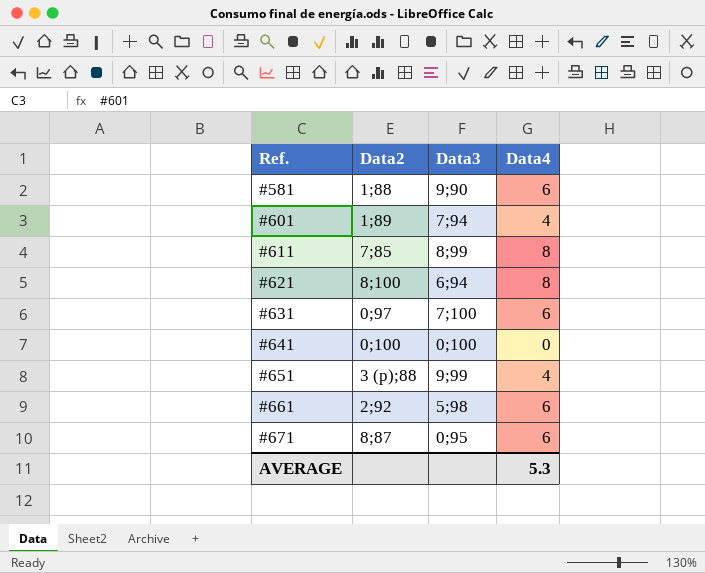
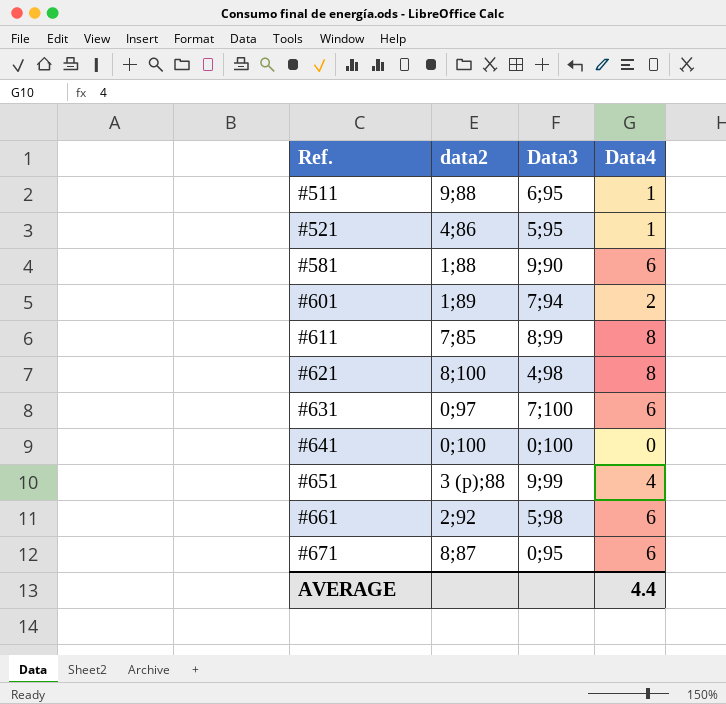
column name: Data2 -> data2
row #511: none -> 9;88 | 6;95 | 1
row #521: none -> 4;86 | 5;95 | 1
#601 | Data4: 4 -> 2
#621 | Data3: 6;94 -> 4;98
AVERAGE | Data4: 5.3 -> 4.4

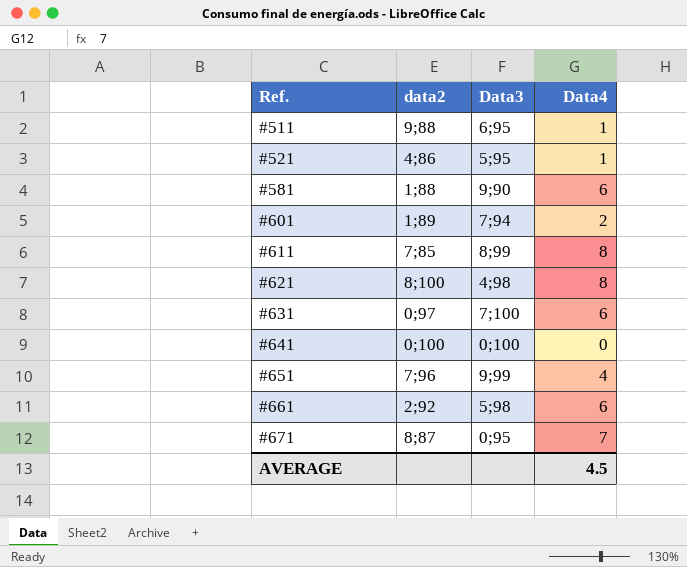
#651 | data2: 3 (p);88 -> 7;96
#671 | Data4: 6 -> 7
AVERAGE | Data4: 4.4 -> 4.5

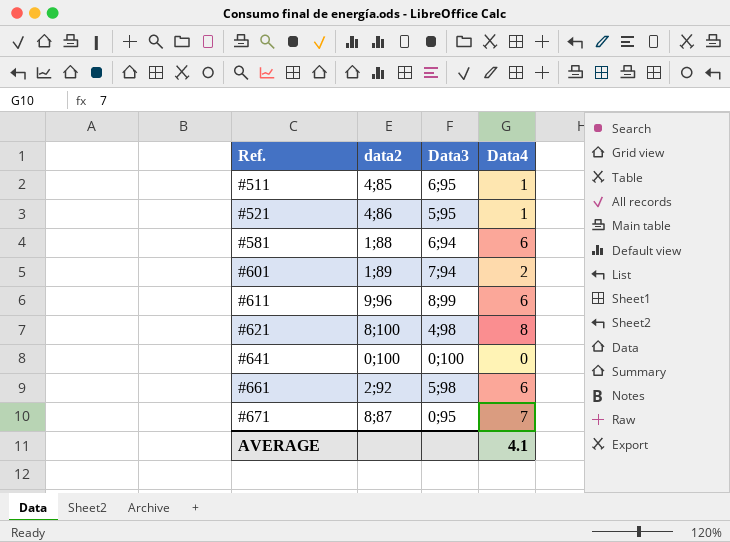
row #631: 0;97 | 7;100 | 6 -> none
row #651: 7;96 | 9;99 | 4 -> none
#511 | data2: 9;88 -> 4;85
#581 | Data3: 9;90 -> 6;94
#611 | data2: 7;85 -> 9;96
#611 | Data4: 8 -> 6
AVERAGE | Data4: 4.5 -> 4.1

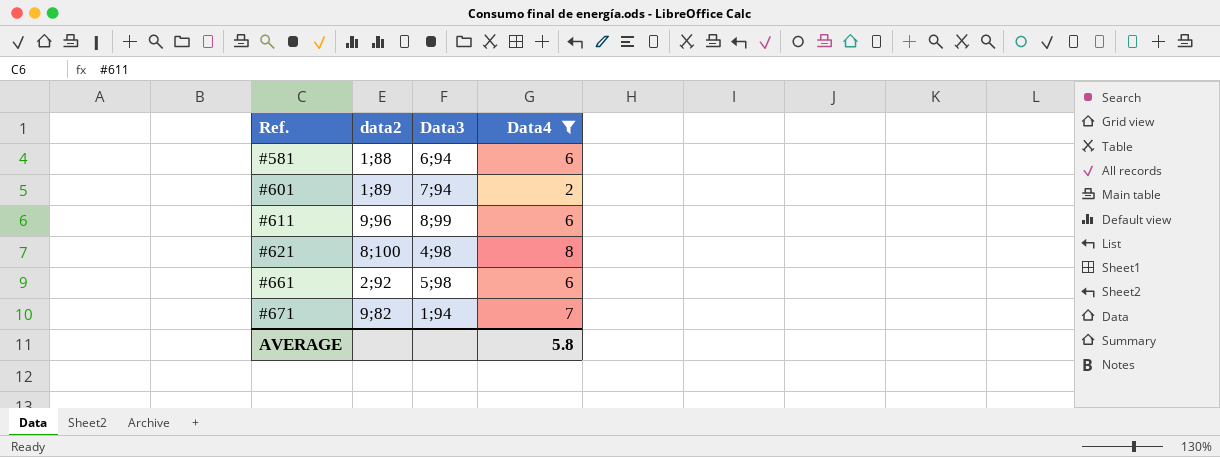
filter: none -> Data4 >= 2
#671 | data2: 8;87 -> 9;82
#671 | Data3: 0;95 -> 1;94
AVERAGE | Data4: 4.1 -> 5.8

